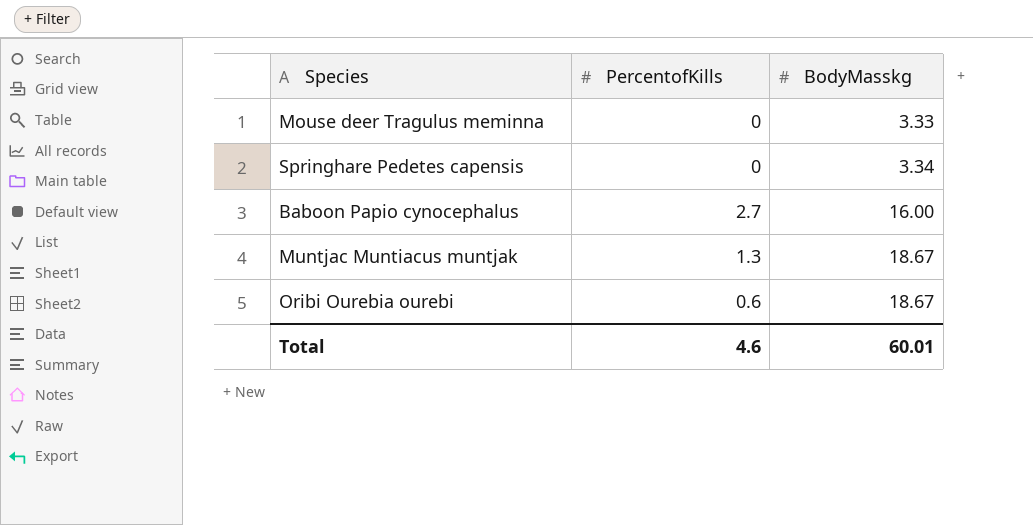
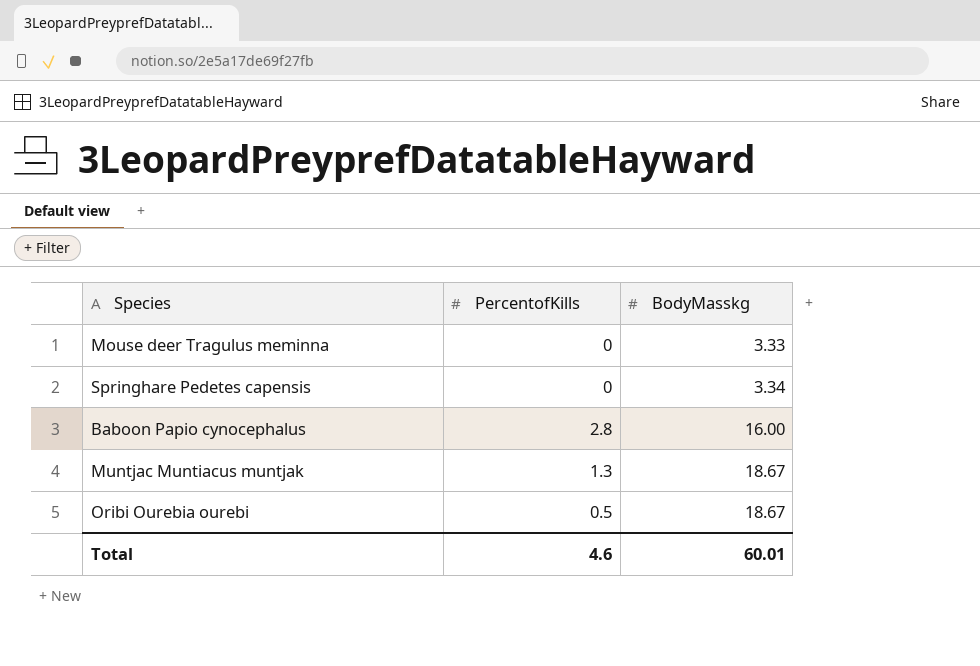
Baboon Papio cynocephalus | PercentofKills: 2.7 -> 2.8
Oribi Ourebia ourebi | PercentofKills: 0.6 -> 0.5

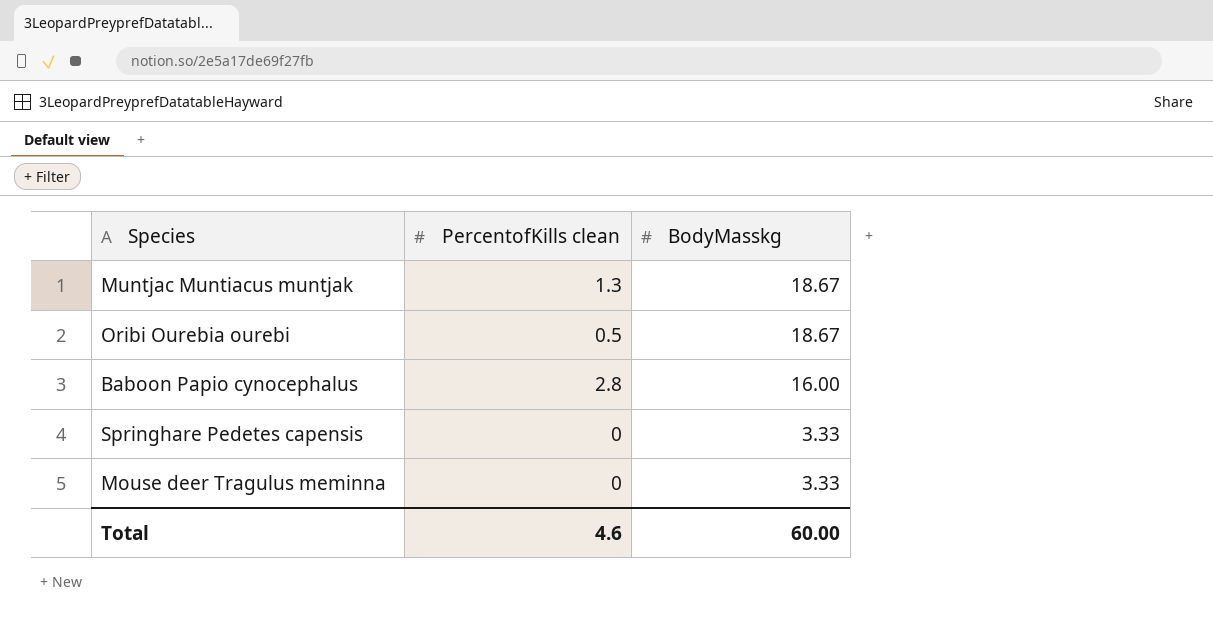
row order: BodyMasskg ascending -> BodyMasskg descending
column name: PercentofKills -> PercentofKills clean
Springhare Pedetes capensis | BodyMasskg: 3.34 -> 3.33
Total | BodyMasskg: 60.01 -> 60.00

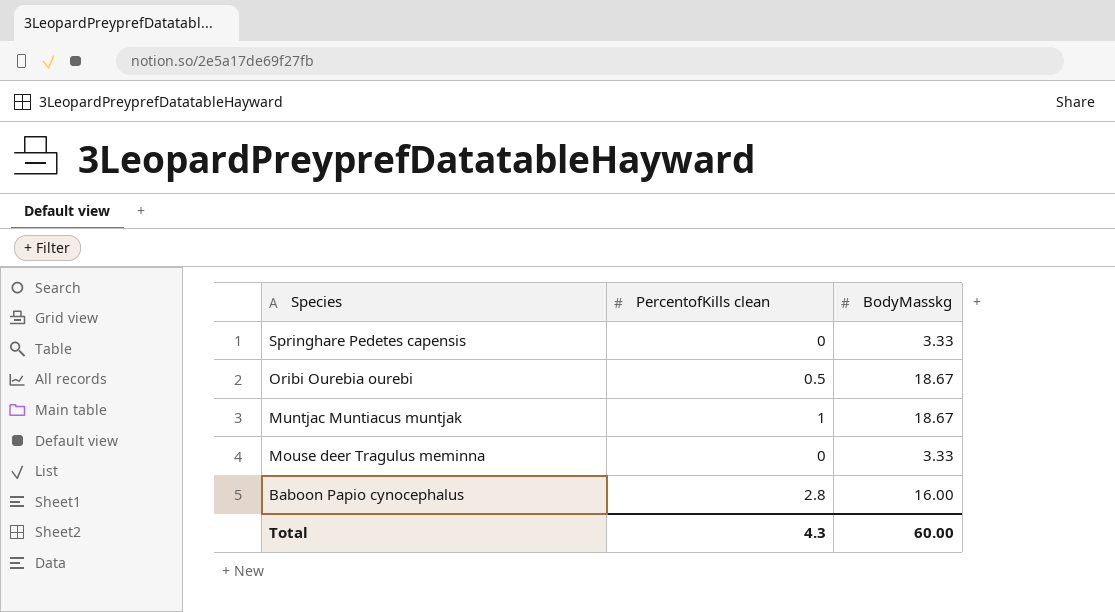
row order: BodyMasskg descending -> Species descending
Muntjac Muntiacus muntjak | PercentofKills clean: 1.3 -> 1
Total | PercentofKills clean: 4.6 -> 4.3

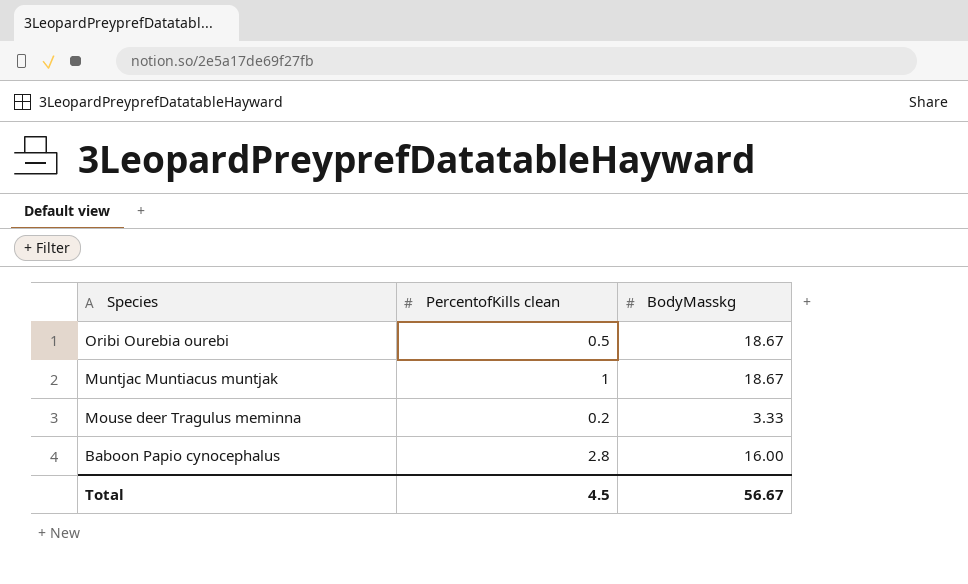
row Springhare Pedetes capensis: 0 | 3.33 -> none
Mouse deer Tragulus meminna | PercentofKills clean: 0 -> 0.2
Total | PercentofKills clean: 4.3 -> 4.5
Total | BodyMasskg: 60.00 -> 56.67

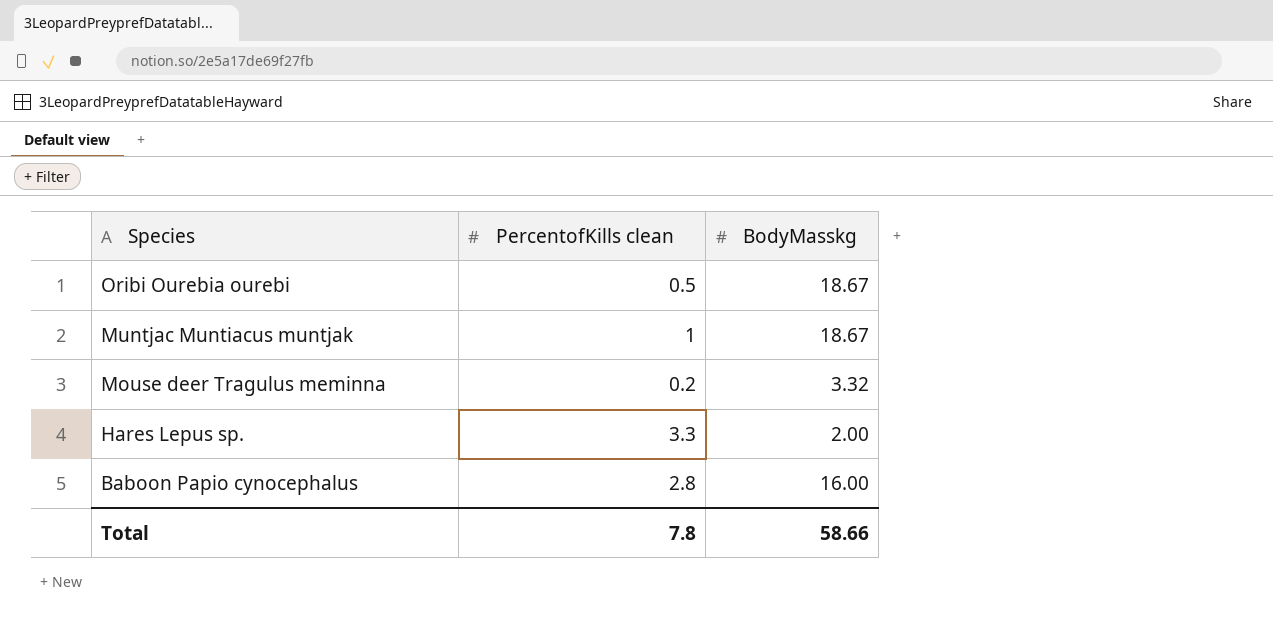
Mouse deer Tragulus meminna | BodyMasskg: 3.33 -> 3.32
row Hares Lepus sp.: none -> 3.3 | 2.00
Total | PercentofKills clean: 4.5 -> 7.8
Total | BodyMasskg: 56.67 -> 58.66

